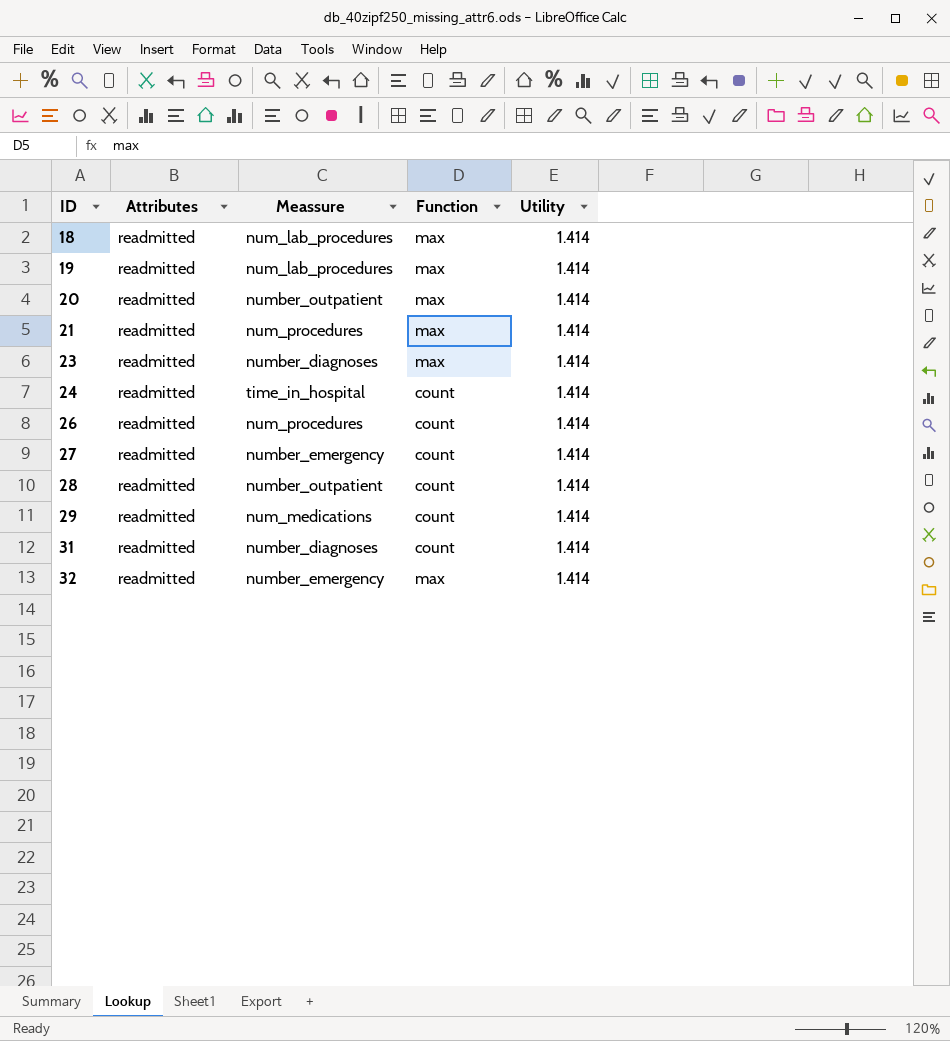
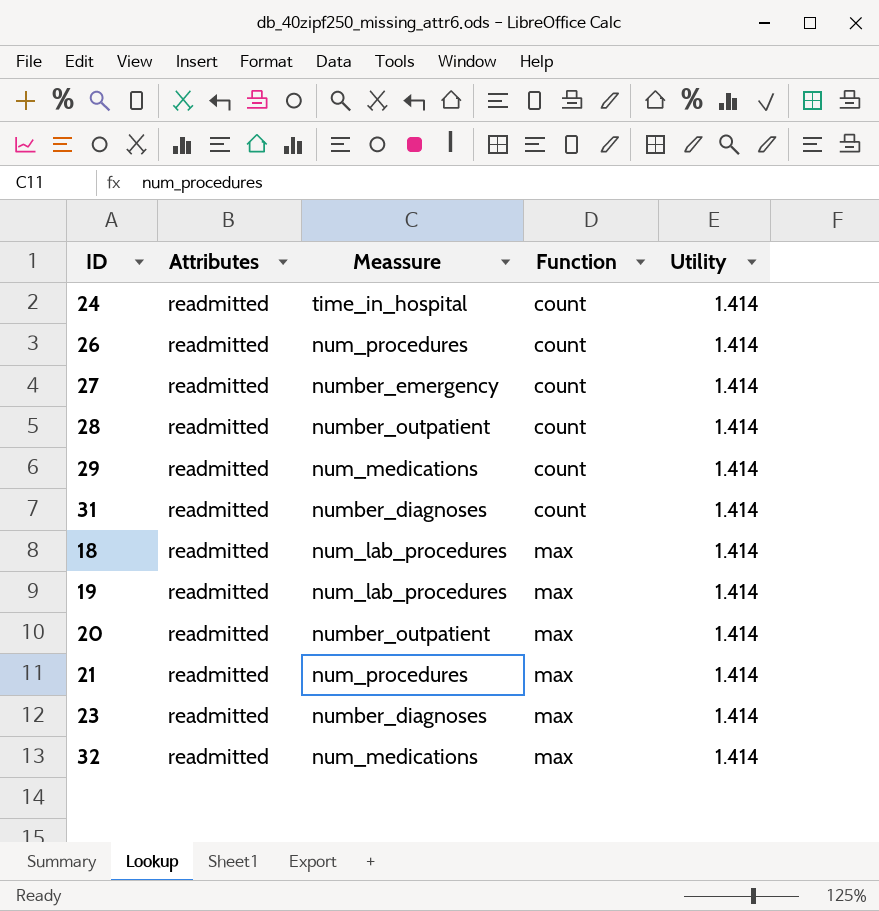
row order: ID ascending -> Function ascending
32 | Meassure: number_emergency -> num_medications

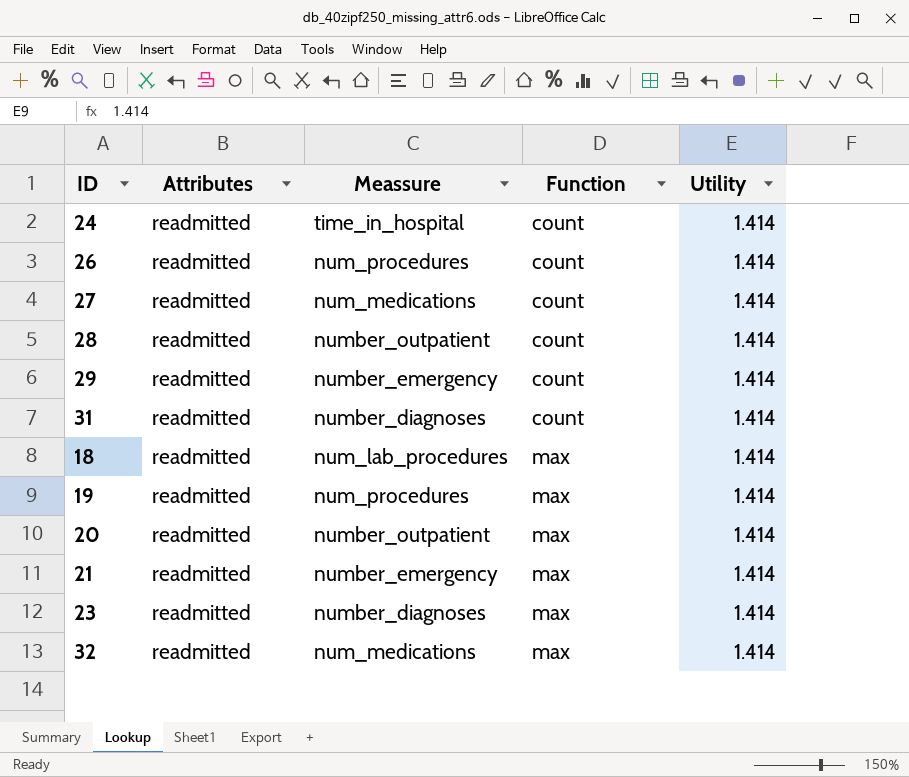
27 | Meassure: number_emergency -> num_medications
29 | Meassure: num_medications -> number_emergency
19 | Meassure: num_lab_procedures -> num_procedures
21 | Meassure: num_procedures -> number_emergency

